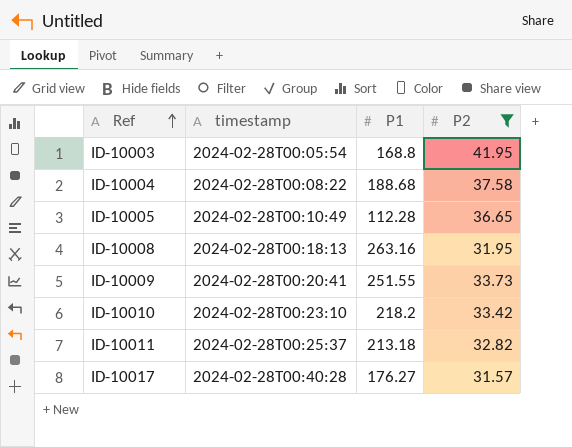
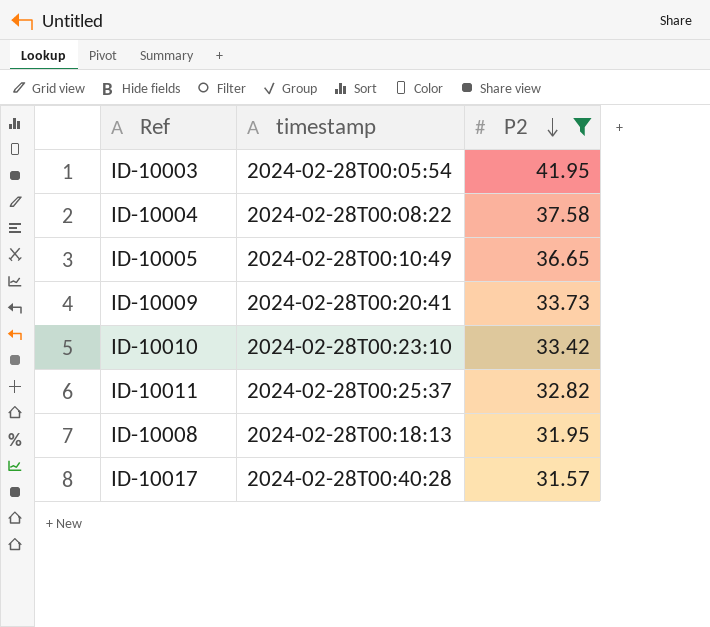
row order: Ref ascending -> P2 descending
column P1 | position: 3 -> none

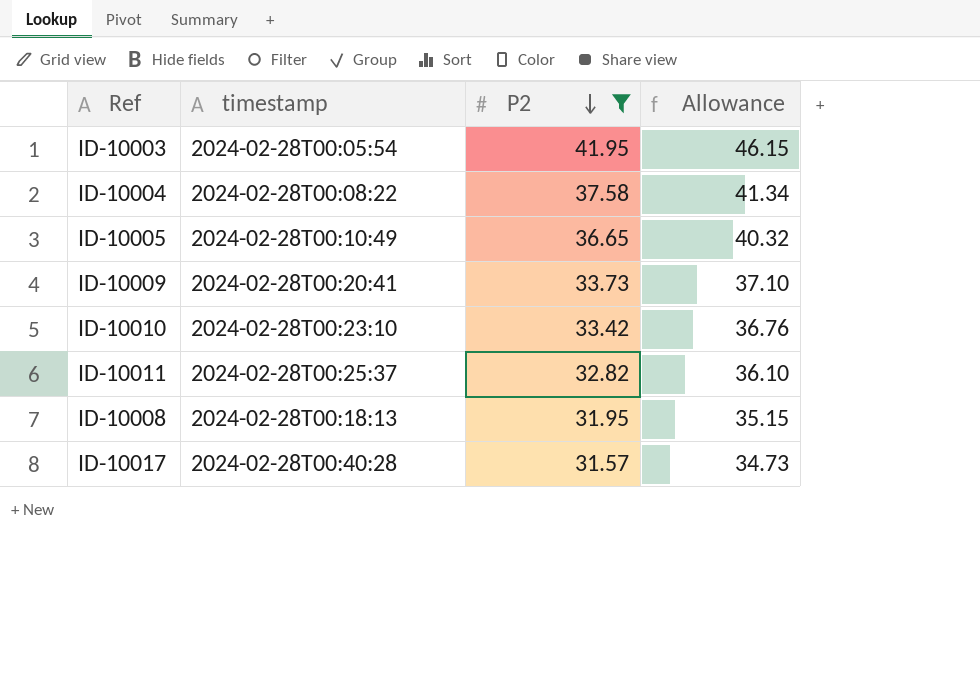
column Allowance | formula: none -> [P2] * 1.1

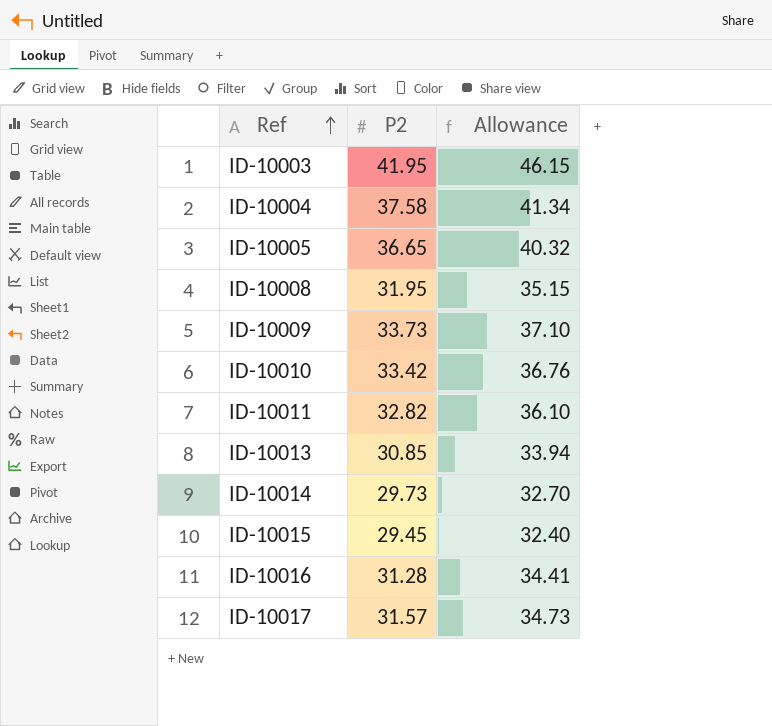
filter: P2 >= 31.57 -> none
row order: P2 descending -> Ref ascending
column timestamp | position: 2 -> none

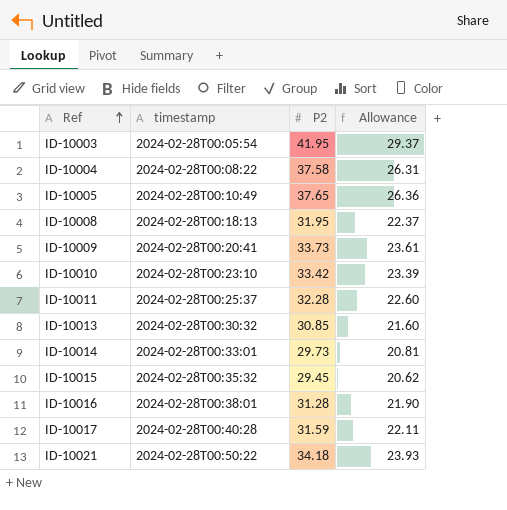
column timestamp | position: none -> 2
column Allowance | formula: [P2] * 1.1 -> [P2] * 0.7
ID-10005 | P2: 36.65 -> 37.65
ID-10011 | P2: 32.82 -> 32.28
ID-10017 | P2: 31.57 -> 31.59
row ID-10021: none -> 2024-02-28T00:50:22 | 34.18 | 23.93

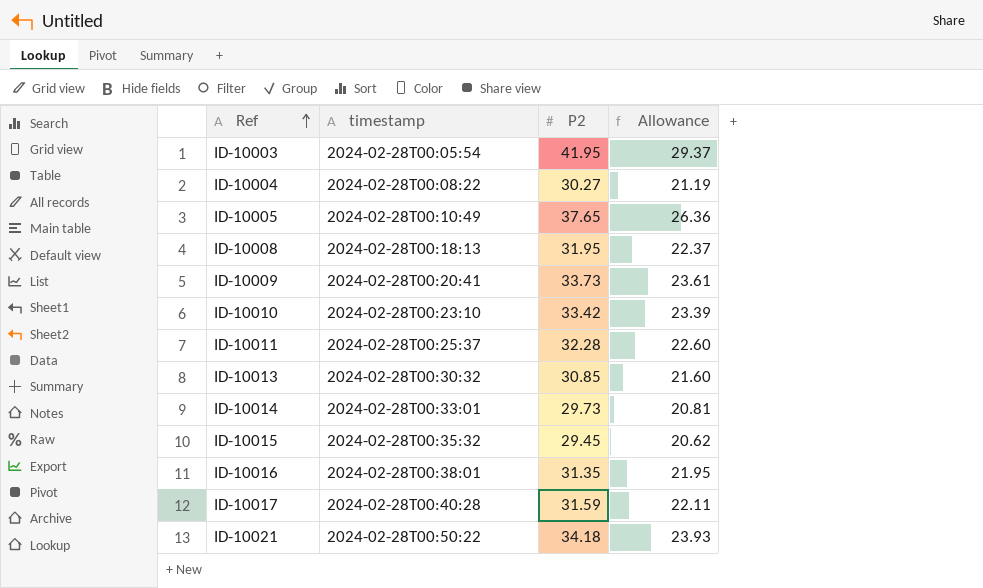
ID-10004 | P2: 37.58 -> 30.27
ID-10004 | Allowance: 26.31 -> 21.19
ID-10016 | P2: 31.28 -> 31.35
ID-10016 | Allowance: 21.90 -> 21.95

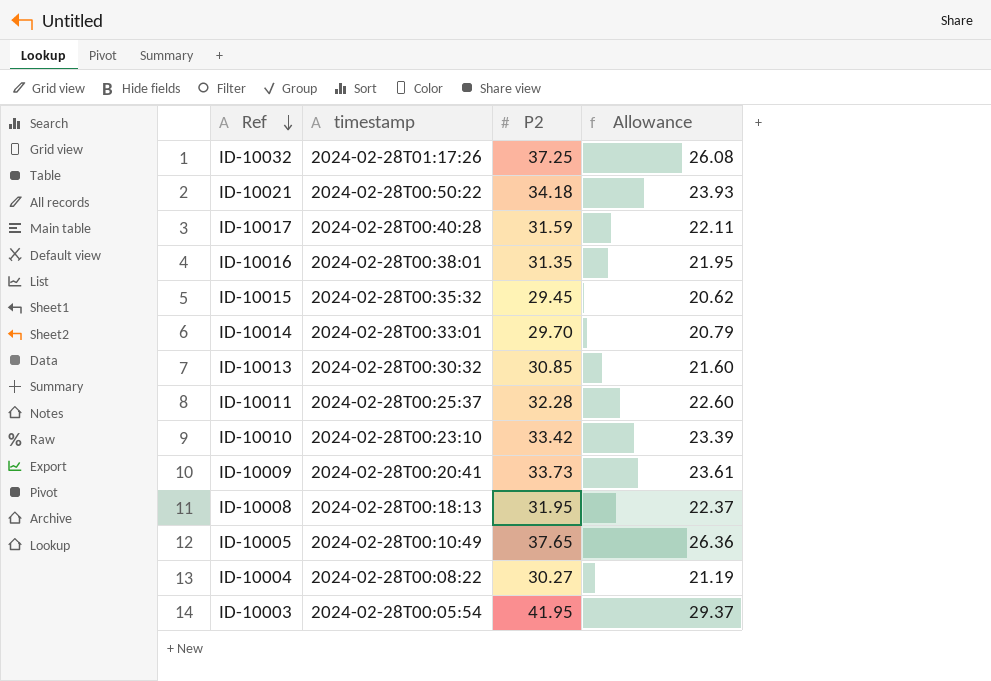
row order: Ref ascending -> Ref descending
row ID-10032: none -> 2024-02-28T01:17:26 | 37.25 | 26.08
ID-10014 | P2: 29.73 -> 29.70
ID-10014 | Allowance: 20.81 -> 20.79

